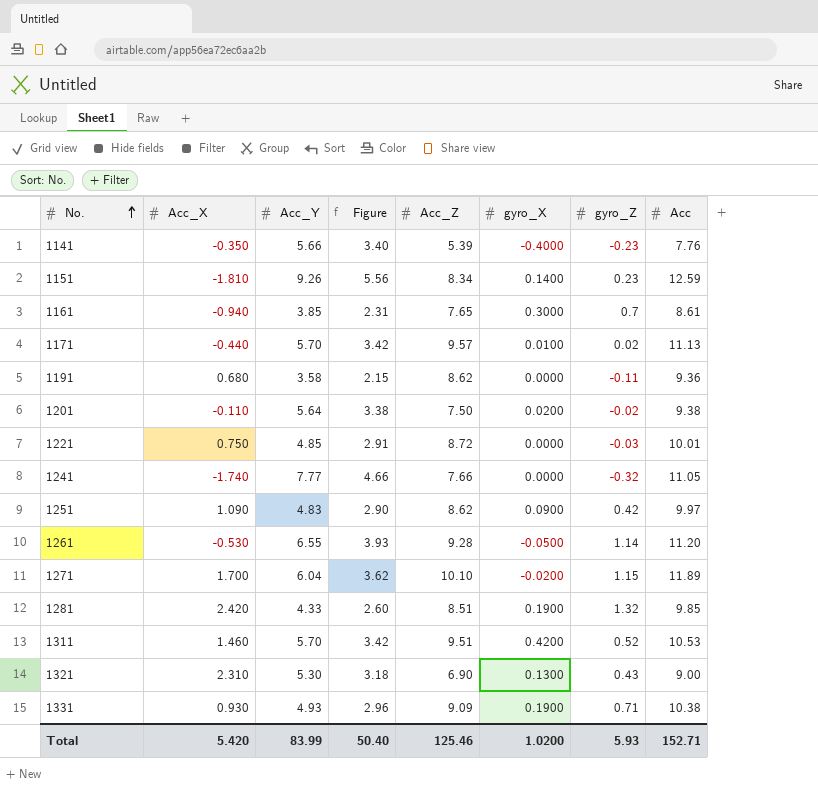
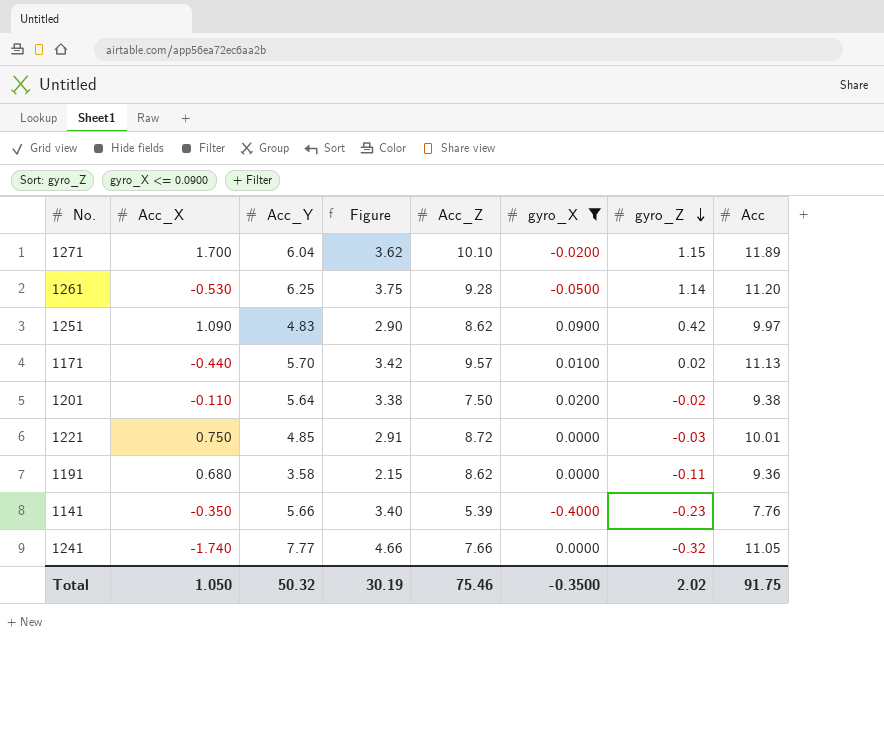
filter: none -> gyro_X <= 0.0900
row order: No. ascending -> gyro_Z descending
1261 | Acc_Y: 6.55 -> 6.25
1261 | Figure: 3.93 -> 3.75
Total | Acc_X: 5.420 -> 1.050
Total | Acc_Y: 83.99 -> 50.32
Total | Figure: 50.40 -> 30.19
Total | Acc_Z: 125.46 -> 75.46
Total | gyro_X: 1.0200 -> -0.3500
Total | gyro_Z: 5.93 -> 2.02
Total | Acc: 152.71 -> 91.75

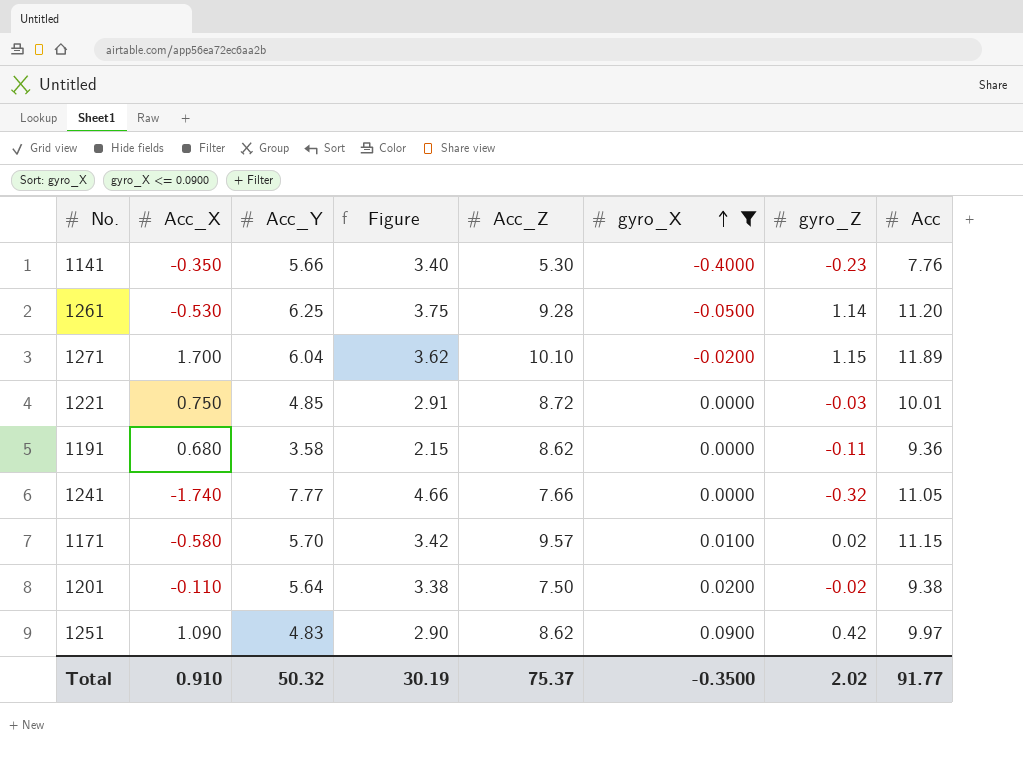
row order: gyro_Z descending -> gyro_X ascending
1141 | Acc_Z: 5.39 -> 5.30
1171 | Acc_X: -0.440 -> -0.580
1171 | Acc: 11.13 -> 11.15
Total | Acc_X: 1.050 -> 0.910
Total | Acc_Z: 75.46 -> 75.37
Total | Acc: 91.75 -> 91.77

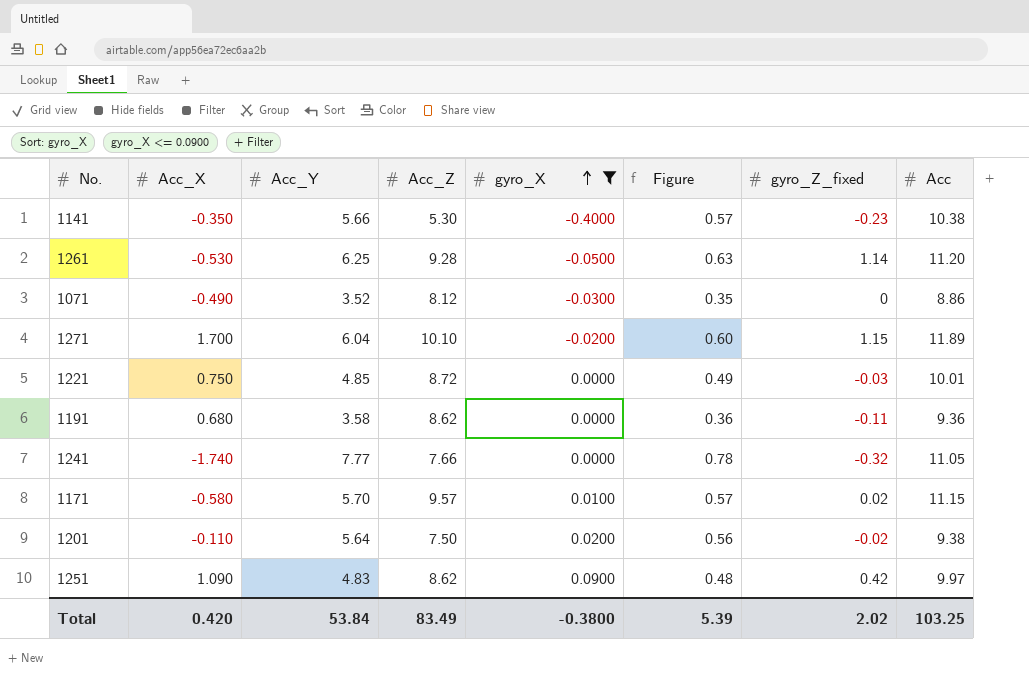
column Figure | formula: [Acc_Y] * 0.6 -> [Acc_Y] * 0.1
column Figure | position: 4 -> 6
column name: gyro_Z -> gyro_Z_fixed
1141 | Acc: 7.76 -> 10.38
row 1071: none -> -0.490 | 3.52 | 8.12 | -0.0300 | 0.35 | 0 | 8.86
Total | Acc_X: 0.910 -> 0.420
Total | Acc_Y: 50.32 -> 53.84
Total | Acc_Z: 75.37 -> 83.49
Total | gyro_X: -0.3500 -> -0.3800
Total | Figure: 30.19 -> 5.39
Total | Acc: 91.77 -> 103.25

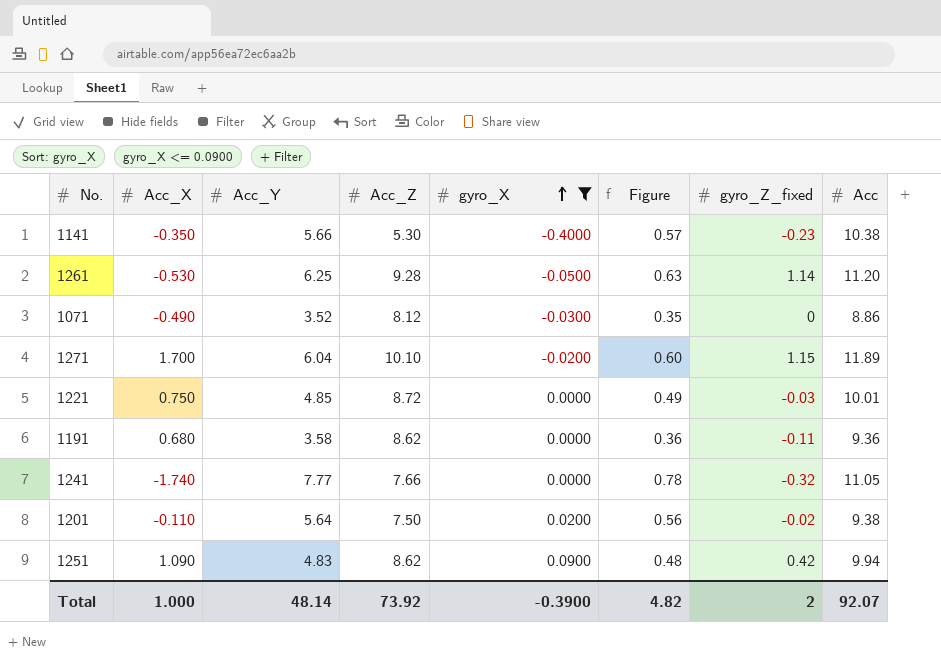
row 1171: -0.580 | 5.70 | 9.57 | 0.0100 | 0.57 | 0.02 | 11.15 -> none
1251 | Acc: 9.97 -> 9.94
Total | Acc_X: 0.420 -> 1.000
Total | Acc_Y: 53.84 -> 48.14
Total | Acc_Z: 83.49 -> 73.92
Total | gyro_X: -0.3800 -> -0.3900
Total | Figure: 5.39 -> 4.82
Total | gyro_Z_fixed: 2.02 -> 2
Total | Acc: 103.25 -> 92.07

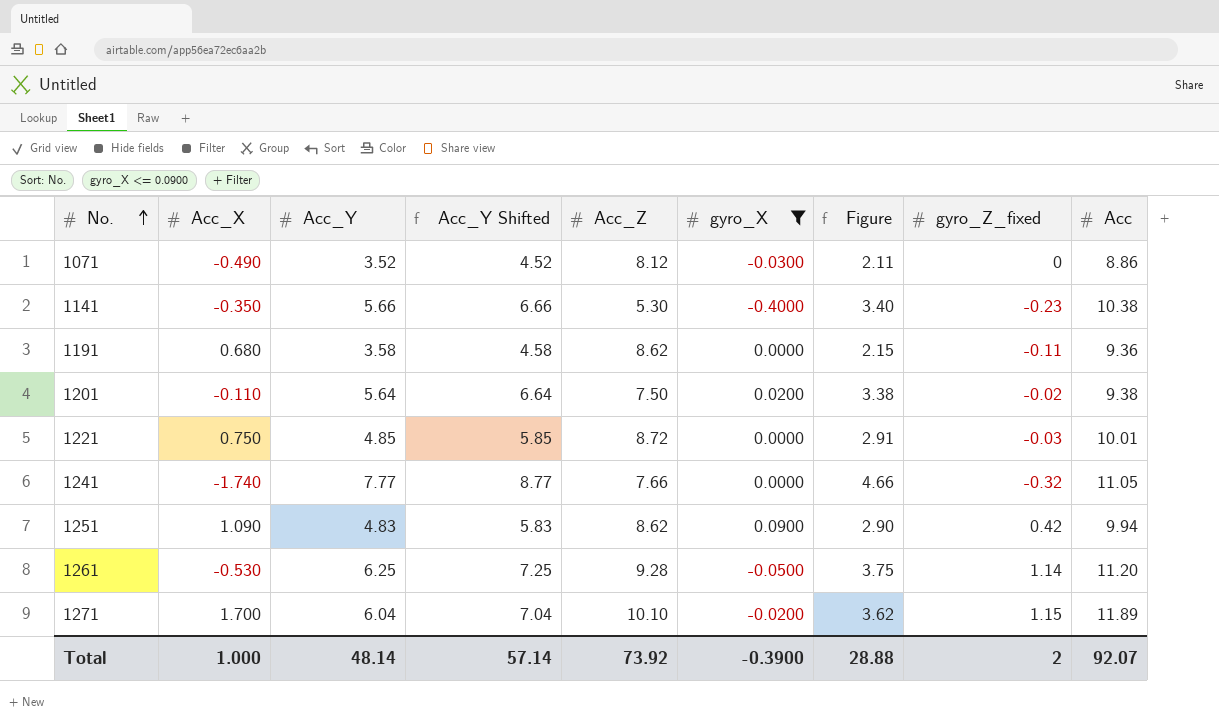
row order: gyro_X ascending -> No. ascending
column Acc_Y Shifted | formula: none -> [Acc_Y] + 1
column Figure | formula: [Acc_Y] * 0.1 -> [Acc_Y] * 0.6
Total | Figure: 4.82 -> 28.88

